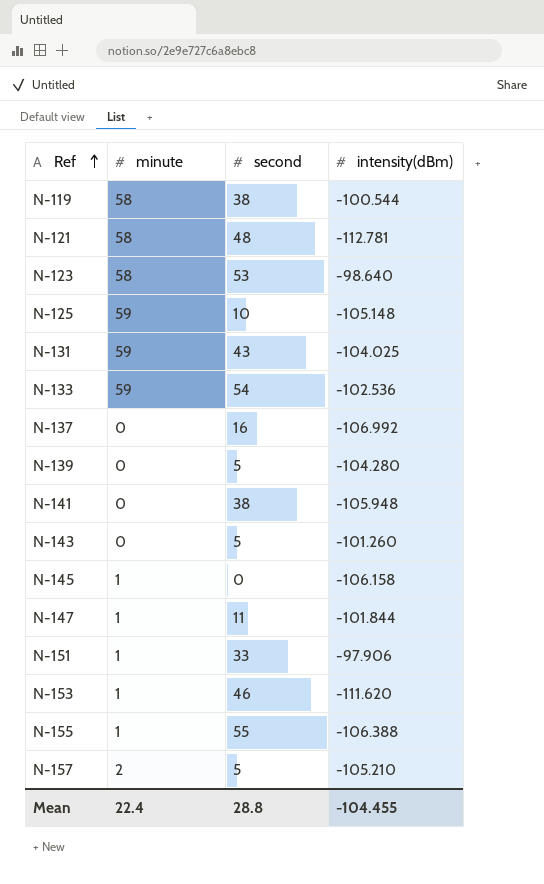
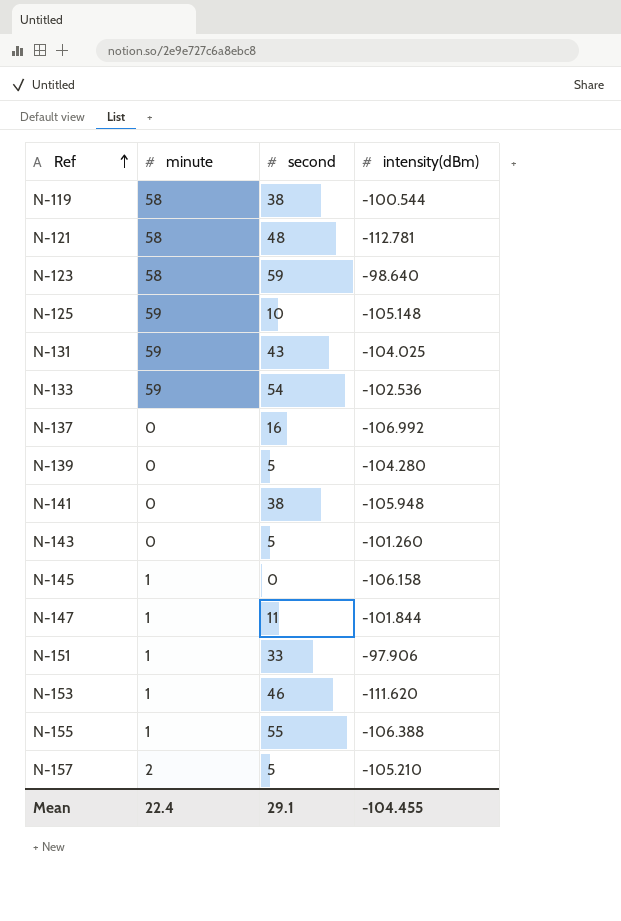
N-123 | second: 53 -> 59
Mean | second: 28.8 -> 29.1

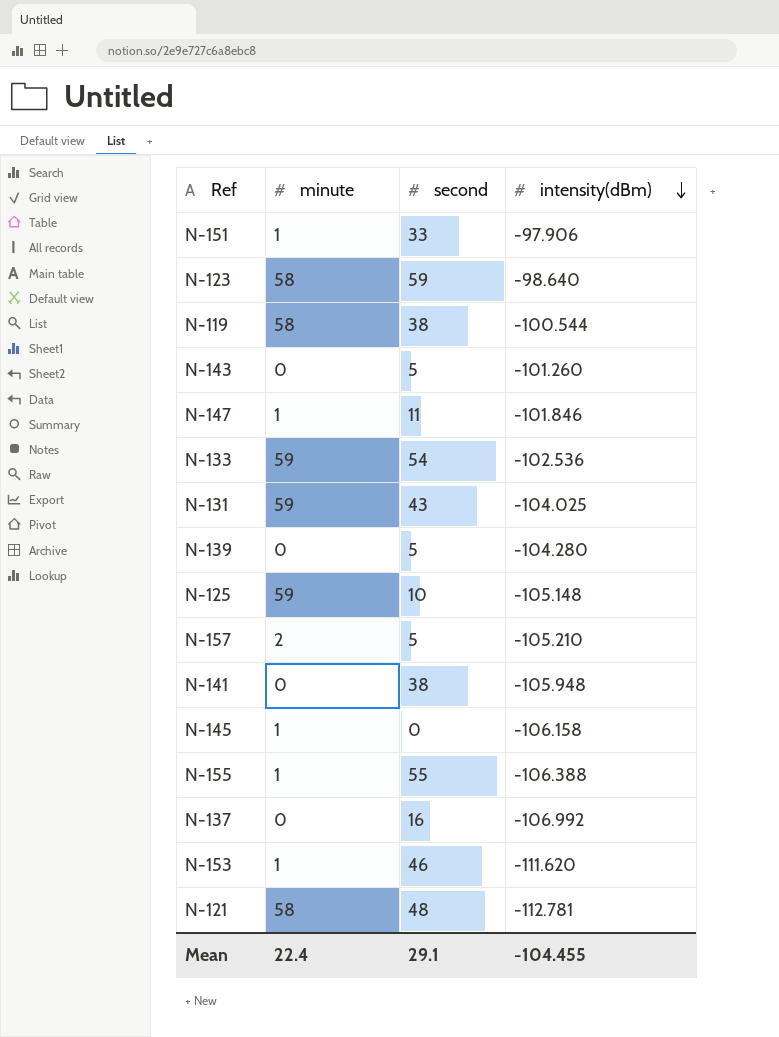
row order: Ref ascending -> intensity(dBm) descending
N-147 | intensity(dBm): -101.844 -> -101.846

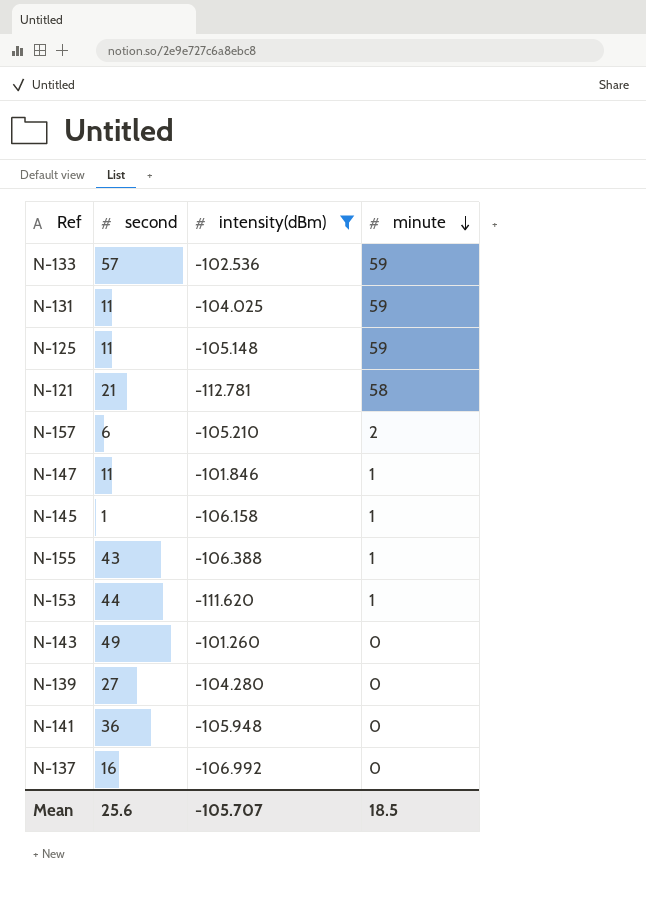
filter: none -> intensity(dBm) <= -101.260
row order: intensity(dBm) descending -> minute descending
column minute | position: 2 -> 4
N-133 | second: 54 -> 57
N-131 | second: 43 -> 11
N-125 | second: 10 -> 11
N-121 | second: 48 -> 21
N-157 | second: 5 -> 6
N-145 | second: 0 -> 1
N-155 | second: 55 -> 43
N-153 | second: 46 -> 44
N-143 | second: 5 -> 49
N-139 | second: 5 -> 27
N-141 | second: 38 -> 36
Mean | second: 29.1 -> 25.6
Mean | intensity(dBm): -104.455 -> -105.707
Mean | minute: 22.4 -> 18.5

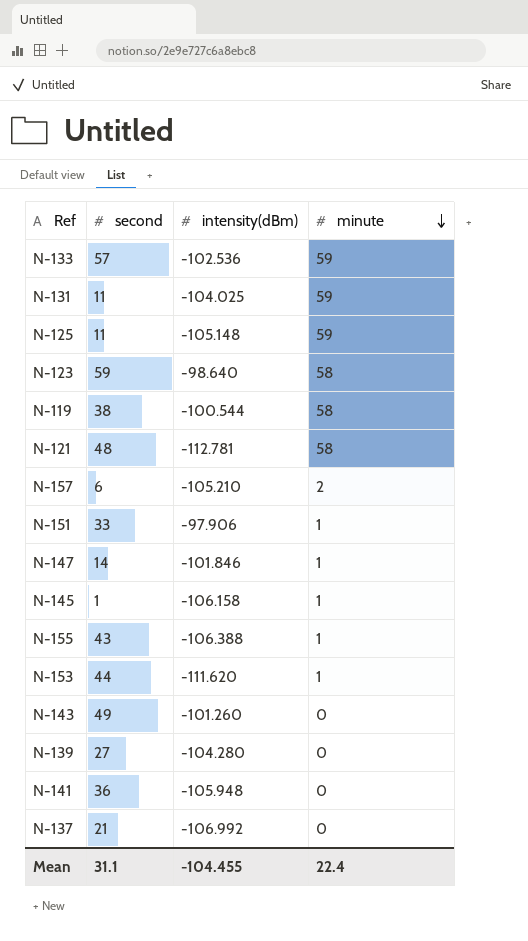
filter: intensity(dBm) <= -101.260 -> none
N-121 | second: 21 -> 48
N-147 | second: 11 -> 14
N-137 | second: 16 -> 21
Mean | second: 25.6 -> 31.1
Mean | intensity(dBm): -105.707 -> -104.455
Mean | minute: 18.5 -> 22.4

